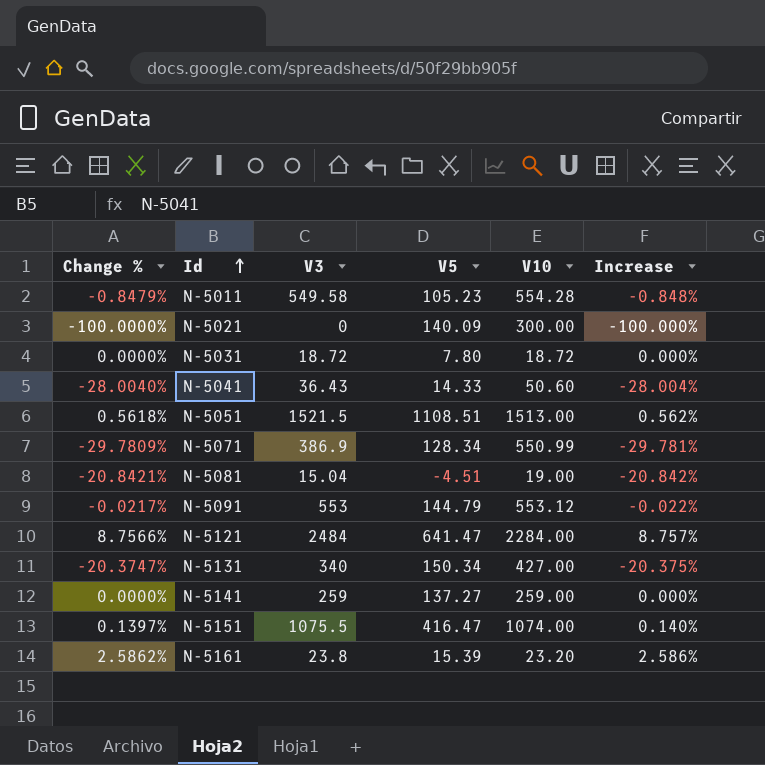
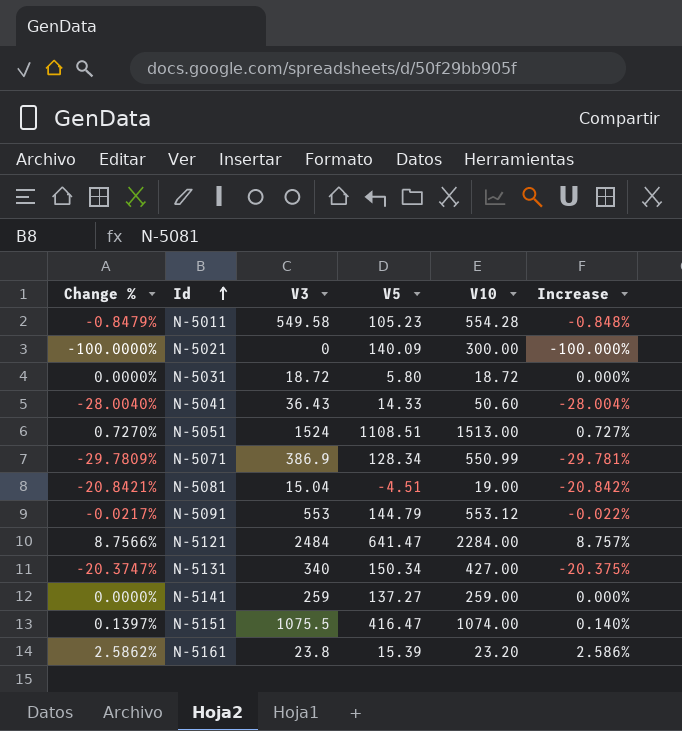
N-5031 | V5: 7.80 -> 5.80
N-5051 | Change %: 0.5618% -> 0.7270%
N-5051 | V3: 1521.5 -> 1524
N-5051 | Increase: 0.562% -> 0.727%

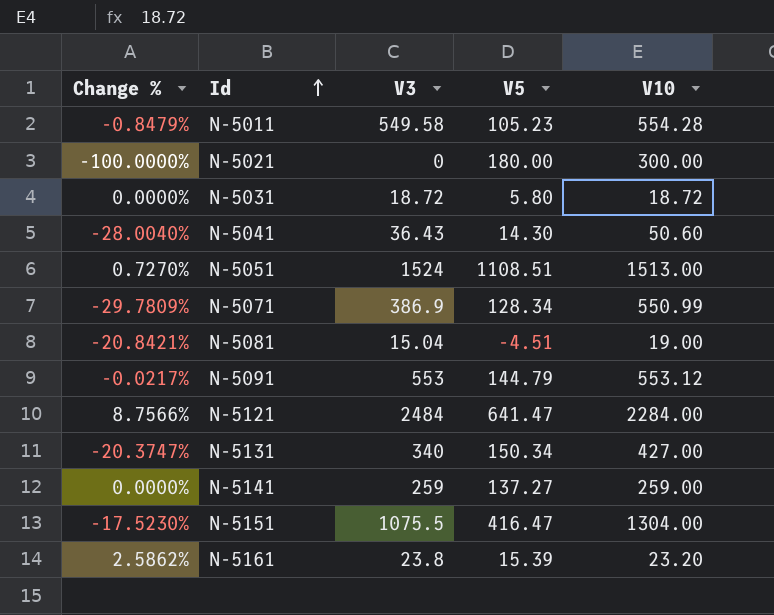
column Increase | formula: ([V3] - [V10]) / [V10] -> none
N-5021 | V5: 140.09 -> 180.00
N-5041 | V5: 14.33 -> 14.30
N-5151 | Change %: 0.1397% -> -17.5230%
N-5151 | V10: 1074.00 -> 1304.00

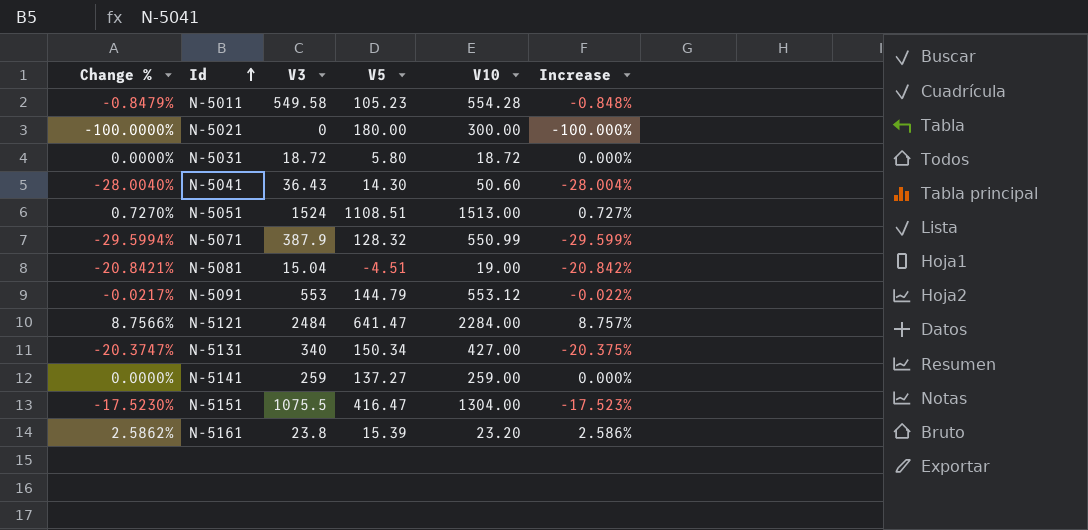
column Increase | formula: none -> ([V3] - [V10]) / [V10]
N-5071 | Change %: -29.7809% -> -29.5994%
N-5071 | V3: 386.9 -> 387.9
N-5071 | V5: 128.34 -> 128.32

